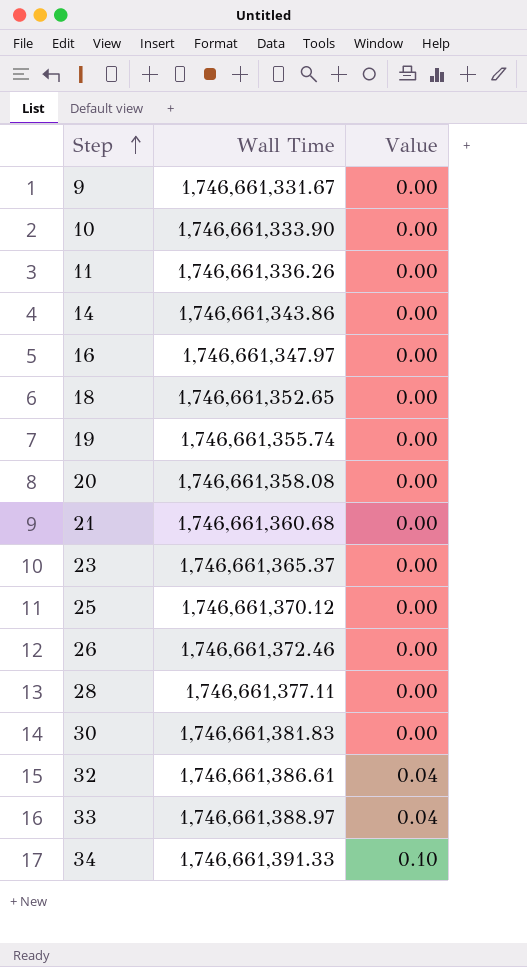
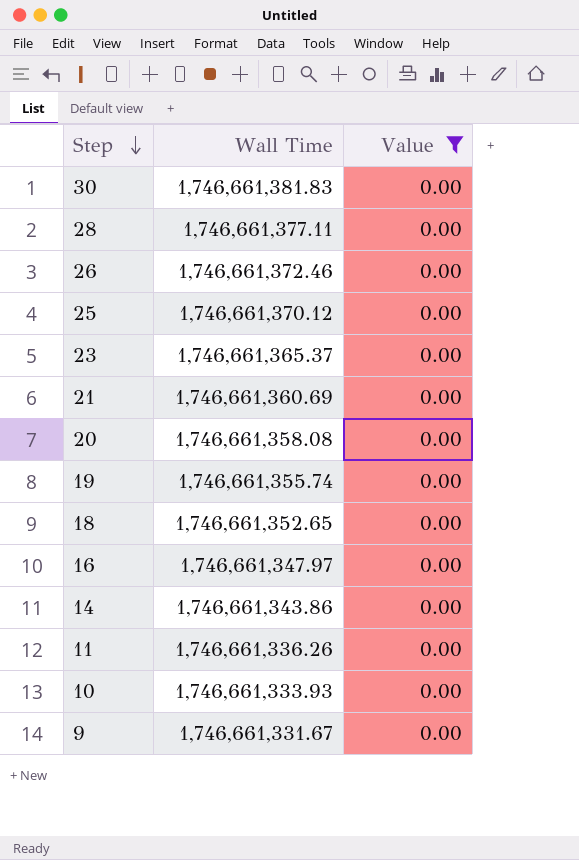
filter: none -> Value = 0.00
row order: Step ascending -> Step descending
21 | Wall Time: 1,746,661,360.68 -> 1,746,661,360.69
10 | Wall Time: 1,746,661,333.90 -> 1,746,661,333.93

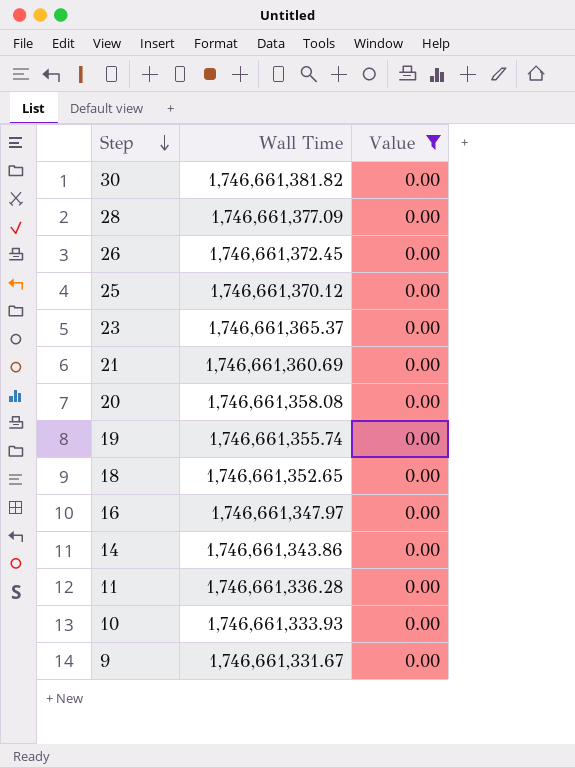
30 | Wall Time: 1,746,661,381.83 -> 1,746,661,381.82
28 | Wall Time: 1,746,661,377.11 -> 1,746,661,377.09
26 | Wall Time: 1,746,661,372.46 -> 1,746,661,372.45
11 | Wall Time: 1,746,661,336.26 -> 1,746,661,336.28

